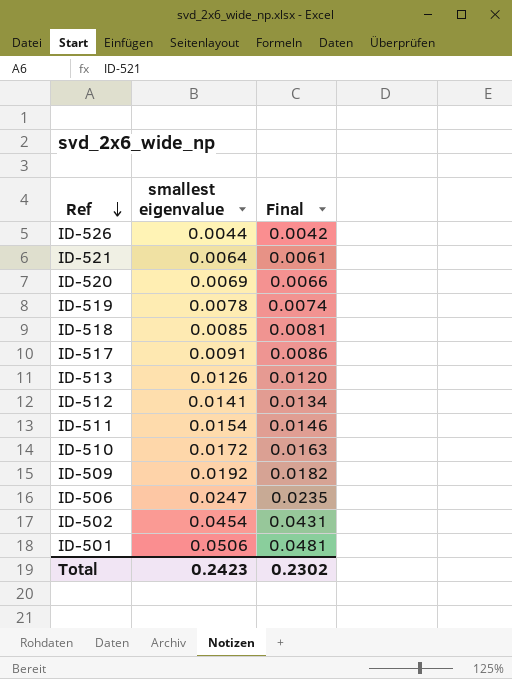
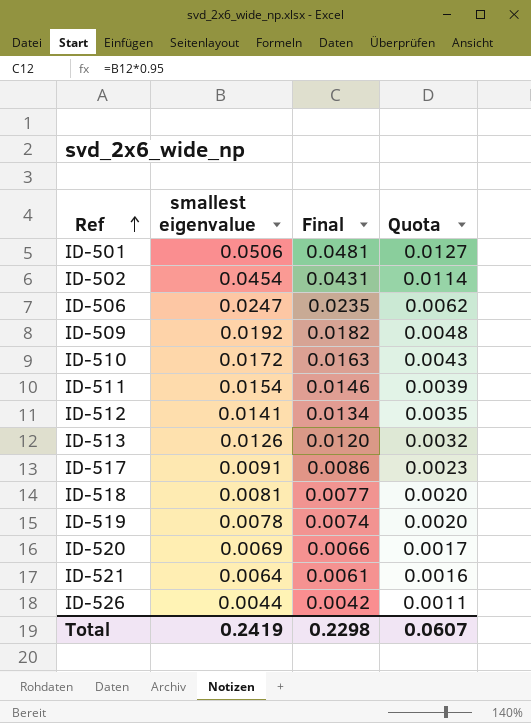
row order: Ref descending -> Ref ascending
column Quota | formula: none -> [smallest eigenvalue] * 0.25
ID-518 | smallest eigenvalue: 0.0085 -> 0.0081
ID-518 | Final: 0.0081 -> 0.0077
Total | smallest eigenvalue: 0.2423 -> 0.2419
Total | Final: 0.2302 -> 0.2298

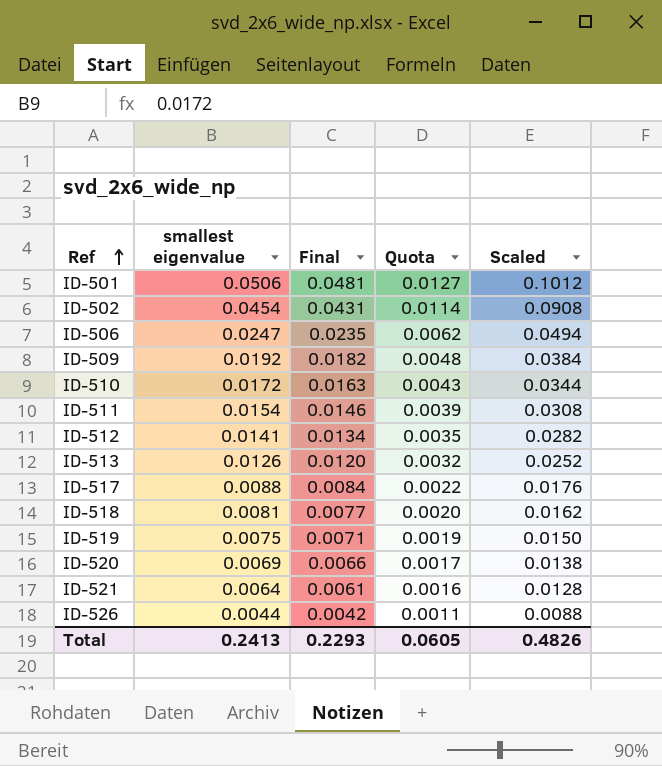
column Scaled | formula: none -> [smallest eigenvalue] * 2
ID-517 | smallest eigenvalue: 0.0091 -> 0.0088
ID-517 | Final: 0.0086 -> 0.0084
ID-517 | Quota: 0.0023 -> 0.0022
ID-519 | smallest eigenvalue: 0.0078 -> 0.0075
ID-519 | Final: 0.0074 -> 0.0071
ID-519 | Quota: 0.0020 -> 0.0019
Total | smallest eigenvalue: 0.2419 -> 0.2413
Total | Final: 0.2298 -> 0.2293
Total | Quota: 0.0607 -> 0.0605

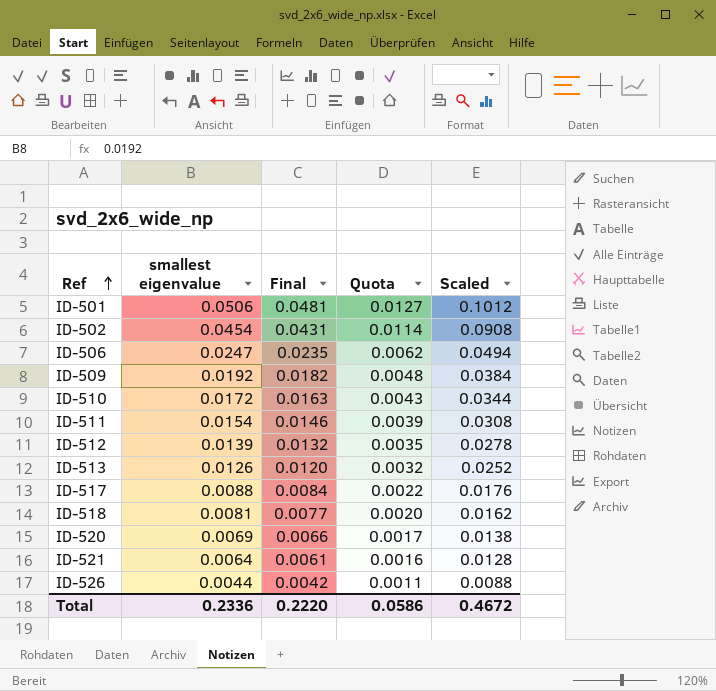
row ID-519: 0.0075 | 0.0071 | 0.0019 | 0.0150 -> none
ID-512 | smallest eigenvalue: 0.0141 -> 0.0139
ID-512 | Final: 0.0134 -> 0.0132
ID-512 | Scaled: 0.0282 -> 0.0278
Total | smallest eigenvalue: 0.2413 -> 0.2336
Total | Final: 0.2293 -> 0.2220
Total | Quota: 0.0605 -> 0.0586
Total | Scaled: 0.4826 -> 0.4672

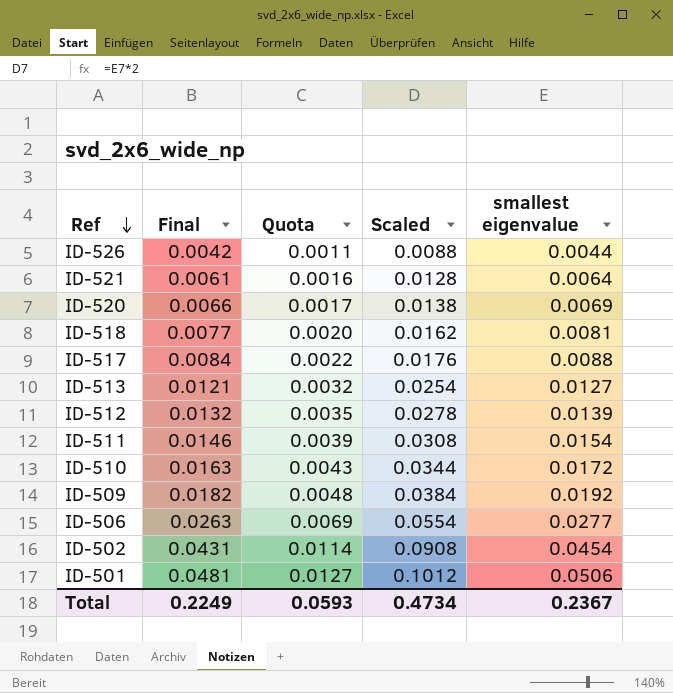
row order: Ref ascending -> Ref descending
column smallest eigenvalue | position: 2 -> 5
ID-513 | Final: 0.0120 -> 0.0121
ID-513 | Scaled: 0.0252 -> 0.0254
ID-513 | smallest eigenvalue: 0.0126 -> 0.0127
ID-506 | Final: 0.0235 -> 0.0263
ID-506 | Quota: 0.0062 -> 0.0069
ID-506 | Scaled: 0.0494 -> 0.0554
ID-506 | smallest eigenvalue: 0.0247 -> 0.0277
Total | Final: 0.2220 -> 0.2249
Total | Quota: 0.0586 -> 0.0593
Total | Scaled: 0.4672 -> 0.4734
Total | smallest eigenvalue: 0.2336 -> 0.2367

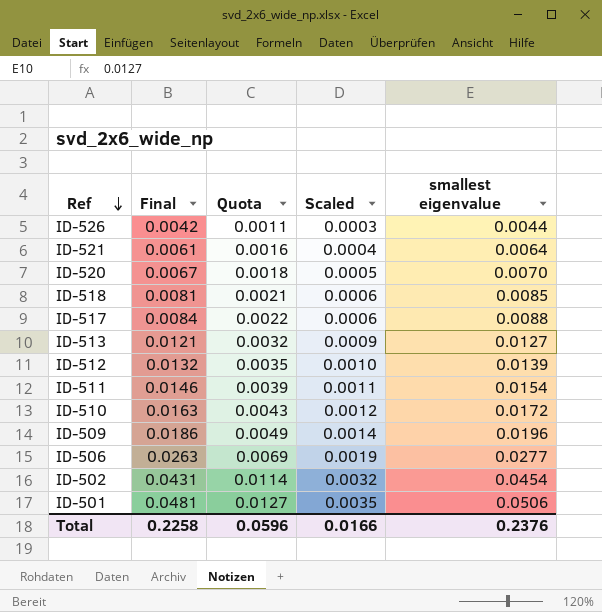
column Scaled | formula: [smallest eigenvalue] * 2 -> [smallest eigenvalue] * 0.07
ID-520 | Final: 0.0066 -> 0.0067
ID-520 | Quota: 0.0017 -> 0.0018
ID-520 | smallest eigenvalue: 0.0069 -> 0.0070
ID-518 | Final: 0.0077 -> 0.0081
ID-518 | Quota: 0.0020 -> 0.0021
ID-518 | smallest eigenvalue: 0.0081 -> 0.0085
ID-509 | Final: 0.0182 -> 0.0186
ID-509 | Quota: 0.0048 -> 0.0049
ID-509 | smallest eigenvalue: 0.0192 -> 0.0196
Total | Final: 0.2249 -> 0.2258
Total | Quota: 0.0593 -> 0.0596
Total | Scaled: 0.4734 -> 0.0166
Total | smallest eigenvalue: 0.2367 -> 0.2376

